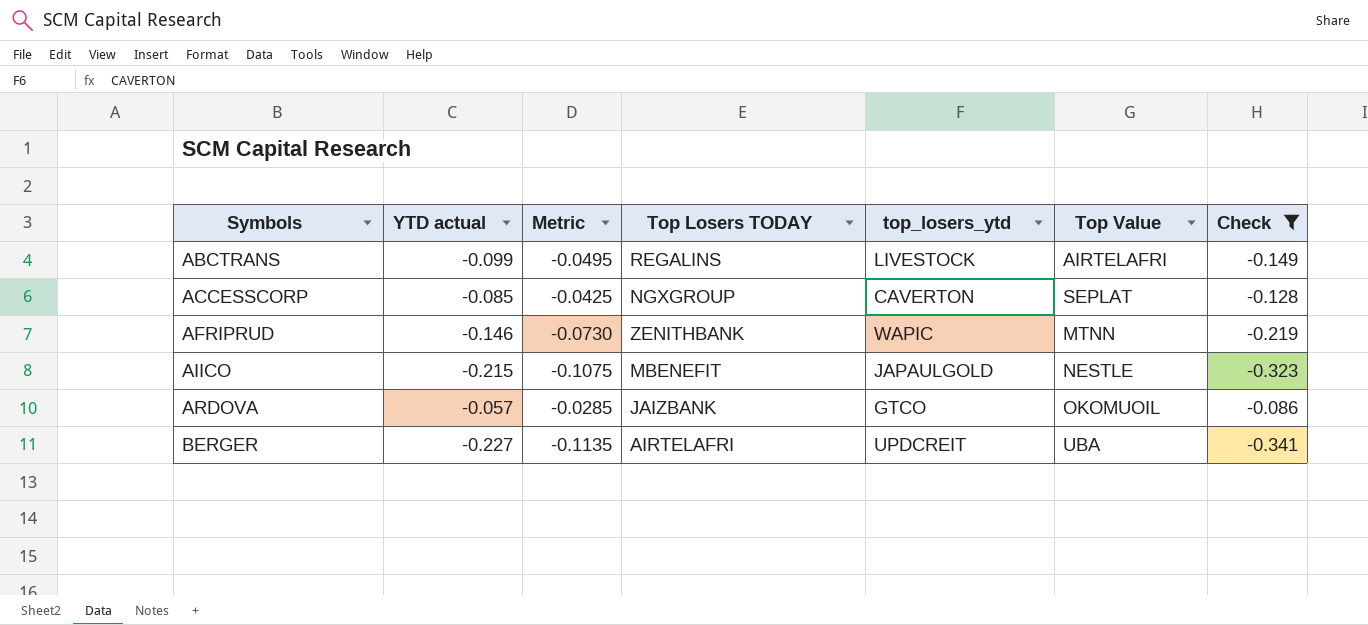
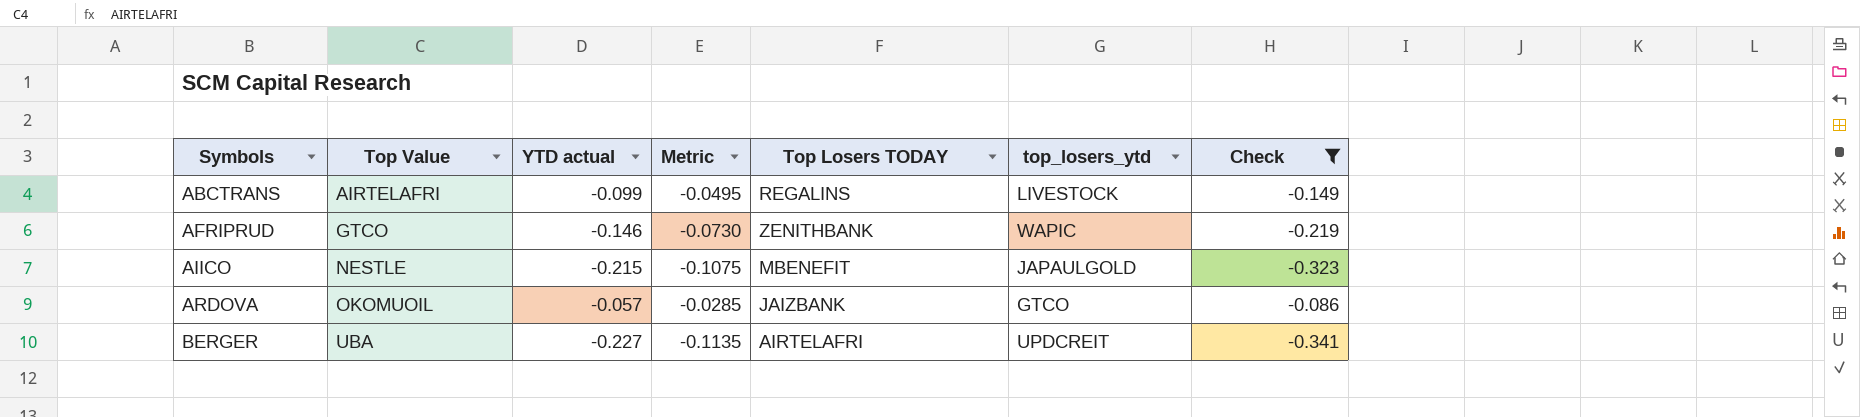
column Top Value | position: 6 -> 2
row ACCESSCORP: -0.085 | -0.0425 | NGXGROUP | CAVERTON | SEPLAT | -0.128 -> none
AFRIPRUD | Top Value: MTNN -> GTCO

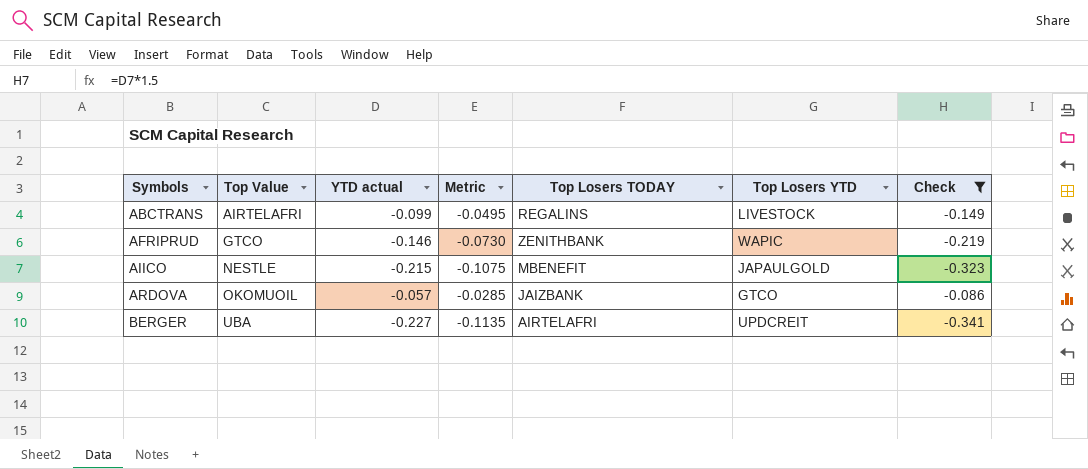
column name: top_losers_ytd -> Top Losers YTD

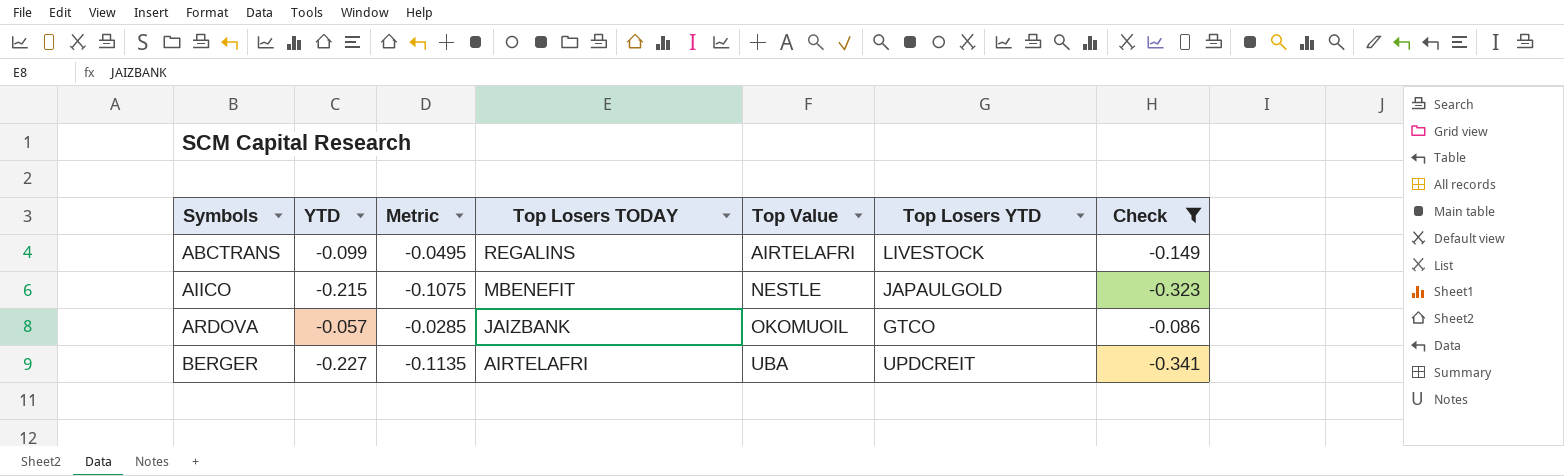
column name: YTD actual -> YTD
column Top Value | position: 2 -> 5
row AFRIPRUD: GTCO | -0.146 | -0.0730 | ZENITHBANK | WAPIC | -0.219 -> none

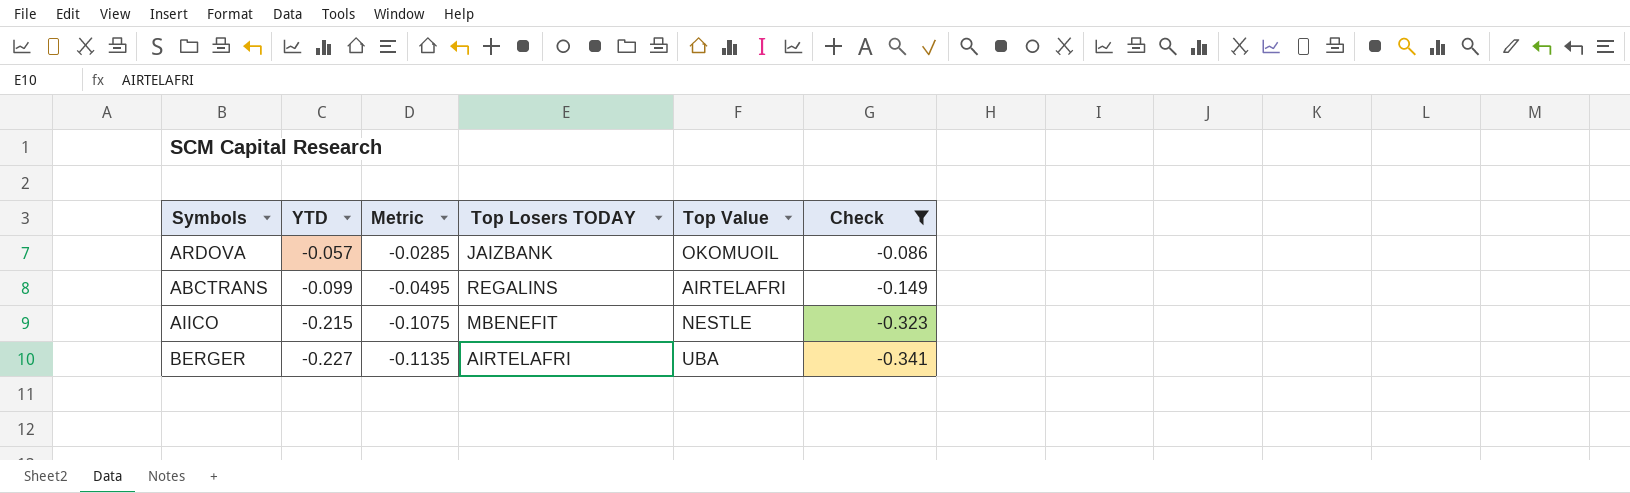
row order: Symbols ascending -> YTD descending
column Top Losers YTD | position: 6 -> none

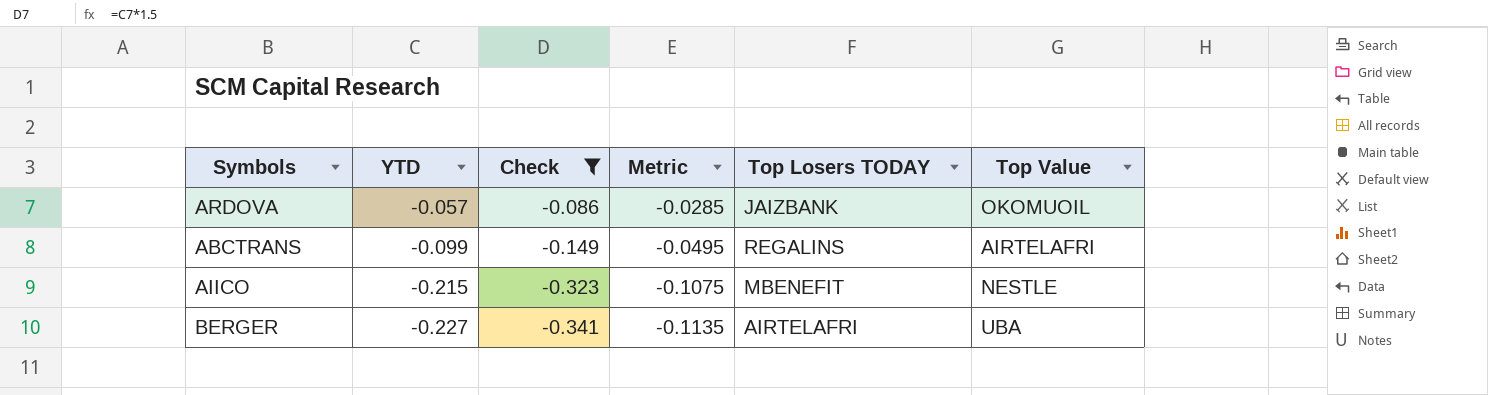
column Check | position: 6 -> 3

